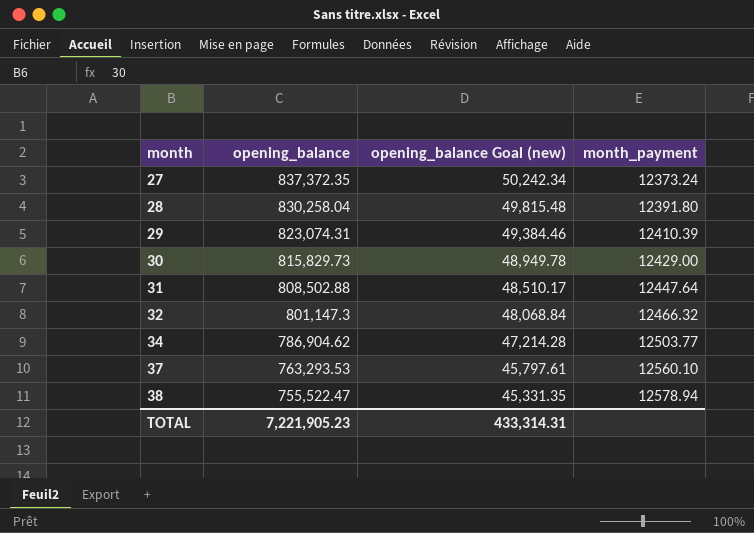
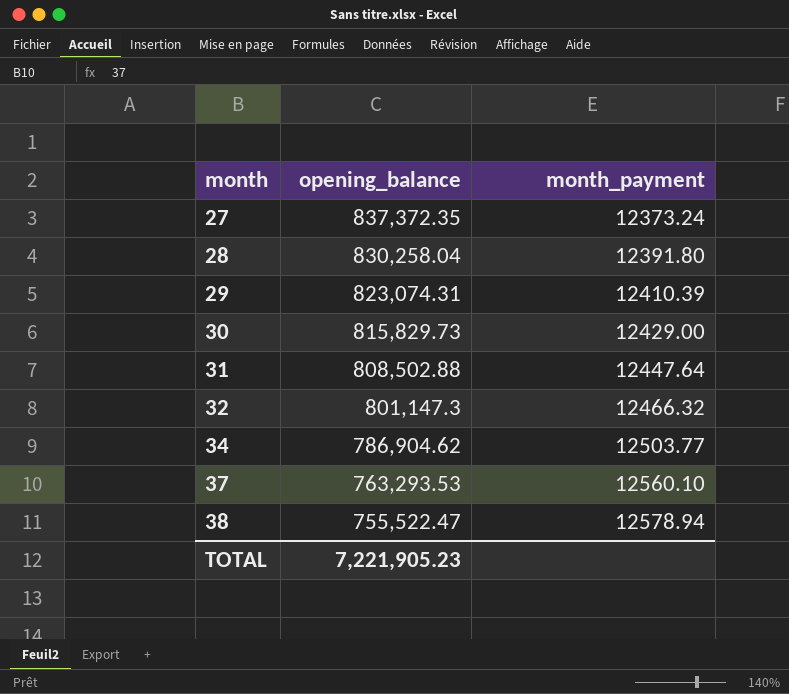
column opening_balance Goal (new) | formula: [opening_balance] * 0.06 -> none

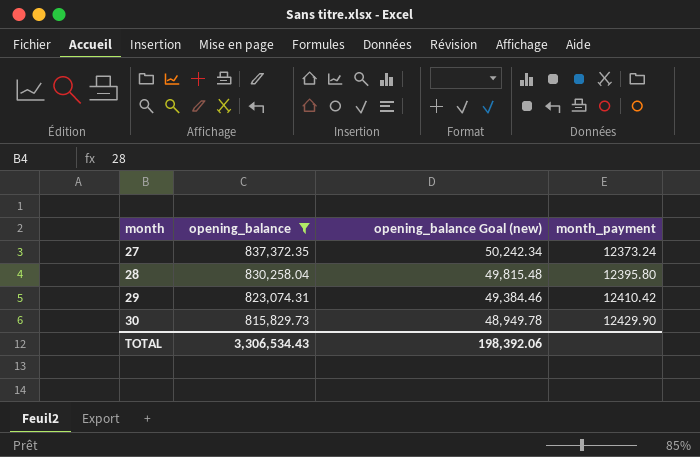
filter: none -> opening_balance >= 815,829.73
column opening_balance Goal (new) | formula: none -> [opening_balance] * 0.06
28 | month_payment: 12391.80 -> 12395.80
29 | month_payment: 12410.39 -> 12410.42
30 | month_payment: 12429.00 -> 12429.90
TOTAL | opening_balance: 7,221,905.23 -> 3,306,534.43

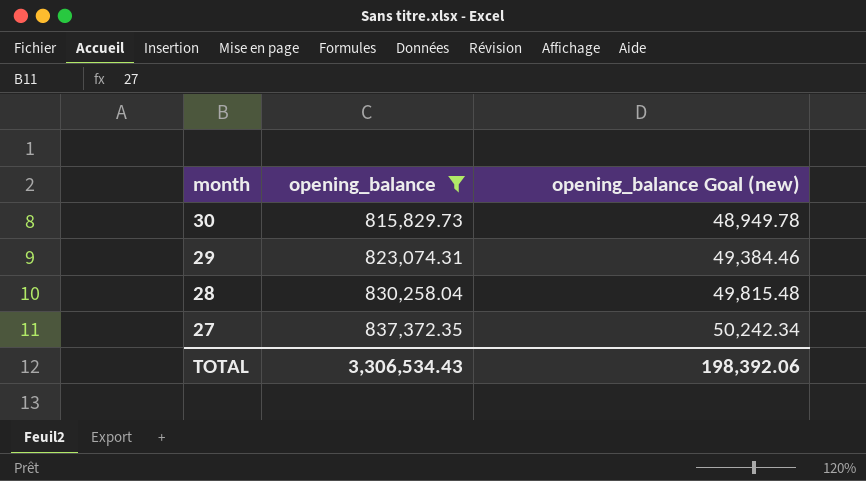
row order: month ascending -> month descending
column month_payment | position: 4 -> none

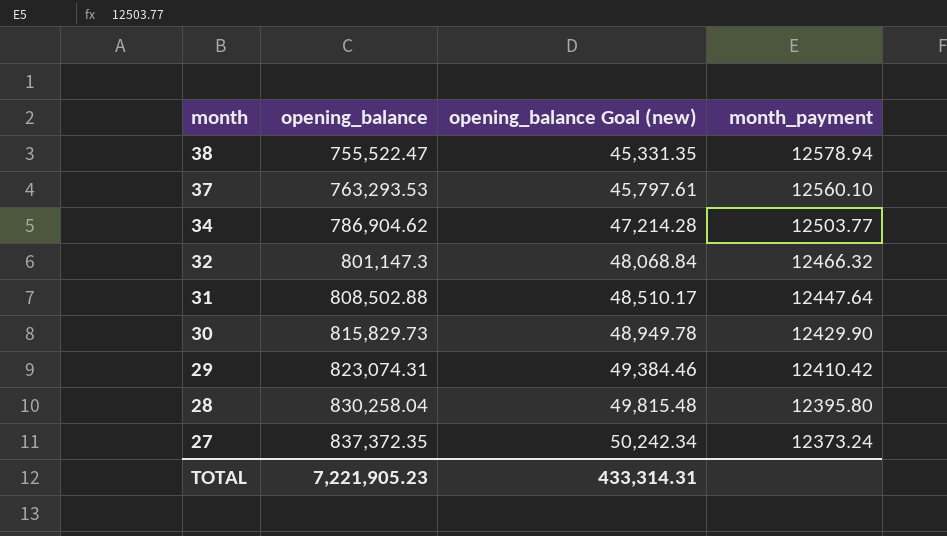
filter: opening_balance >= 815,829.73 -> none
column month_payment | position: none -> 4
TOTAL | opening_balance: 3,306,534.43 -> 7,221,905.23
TOTAL | opening_balance Goal (new): 198,392.06 -> 433,314.31

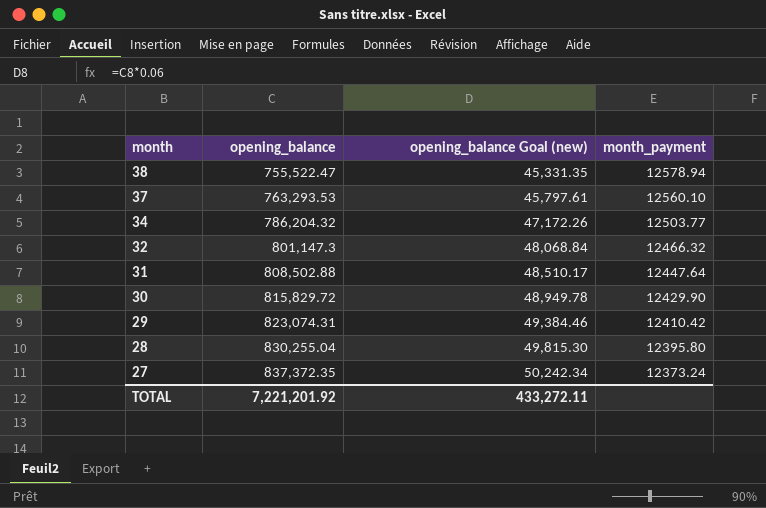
34 | opening_balance: 786,904.62 -> 786,204.32
34 | opening_balance Goal (new): 47,214.28 -> 47,172.26
30 | opening_balance: 815,829.73 -> 815,829.72
28 | opening_balance: 830,258.04 -> 830,255.04
28 | opening_balance Goal (new): 49,815.48 -> 49,815.30
TOTAL | opening_balance: 7,221,905.23 -> 7,221,201.92
TOTAL | opening_balance Goal (new): 433,314.31 -> 433,272.11

